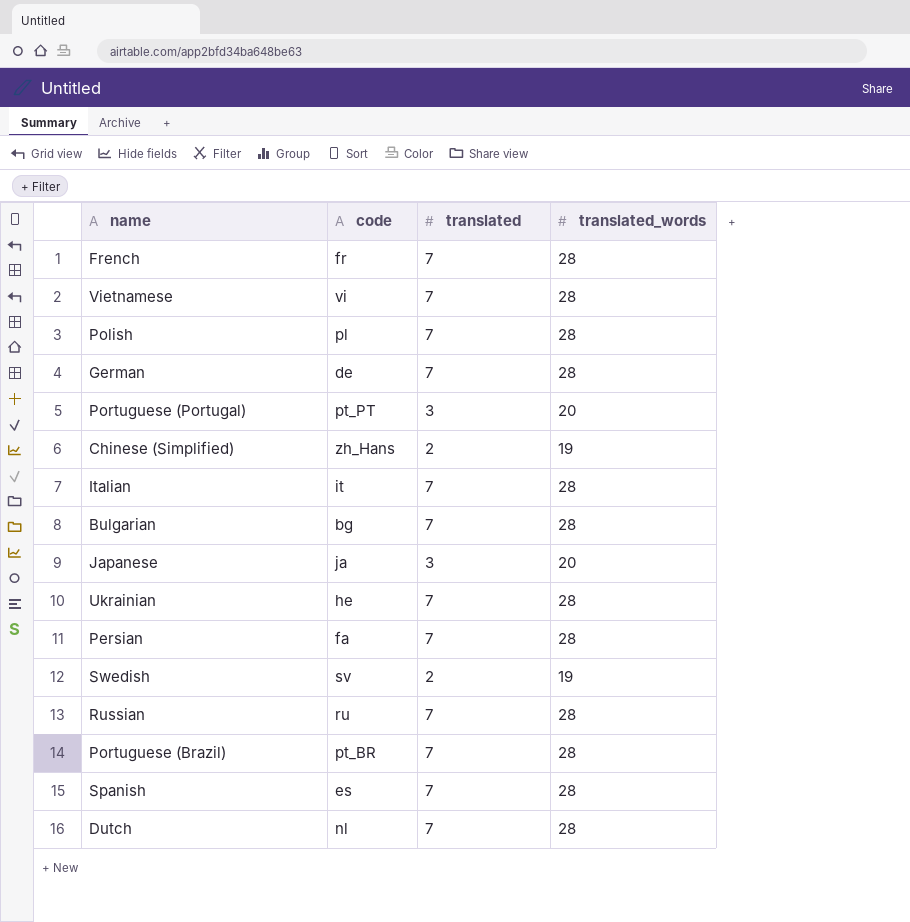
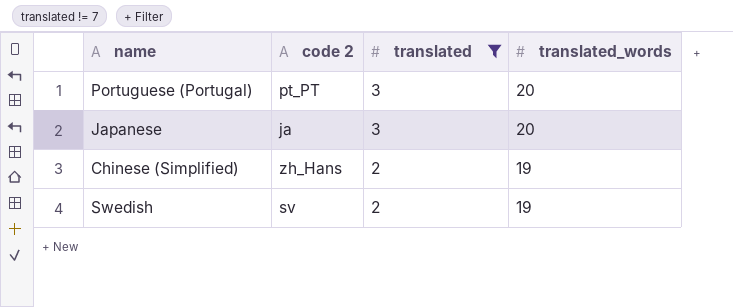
filter: none -> translated != 7
row order: none -> translated descending
column name: code -> code 2

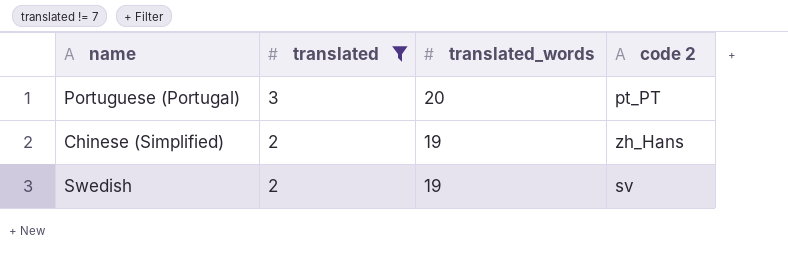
column code 2 | position: 2 -> 4
row Japanese: ja | 3 | 20 -> none

